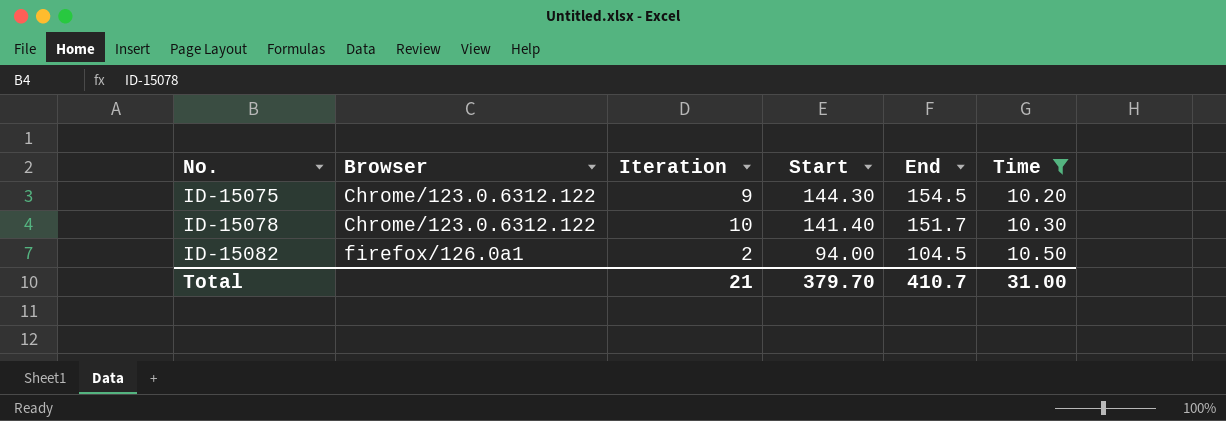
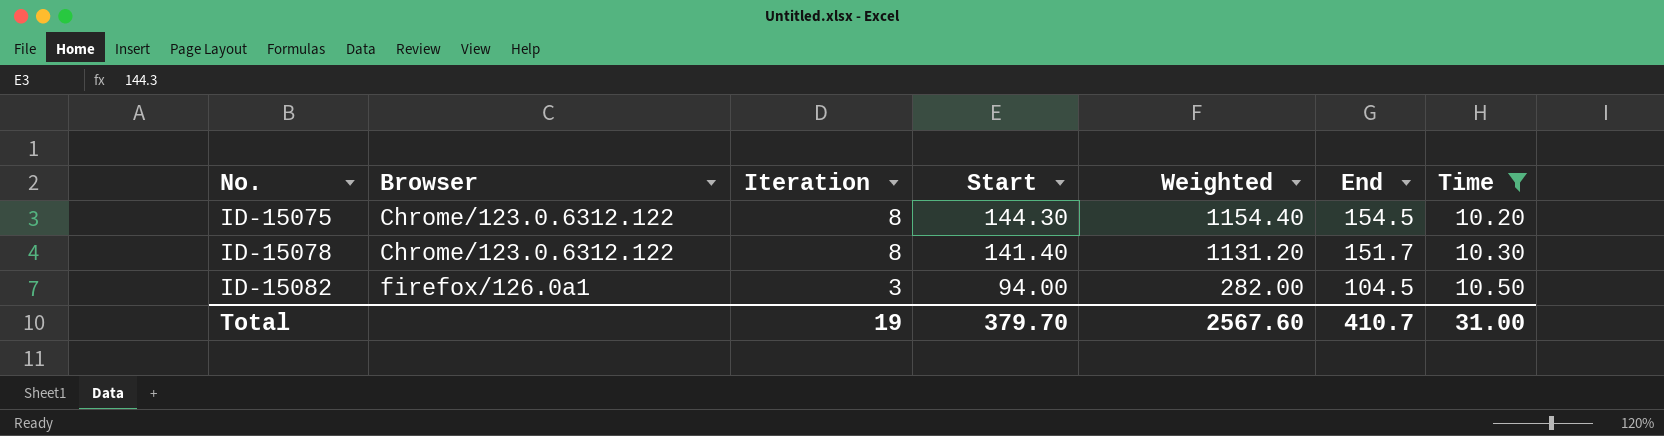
column Weighted | formula: none -> [Iteration] * [Start]
ID-15075 | Iteration: 9 -> 8
ID-15078 | Iteration: 10 -> 8
ID-15082 | Iteration: 2 -> 3
Total | Iteration: 21 -> 19

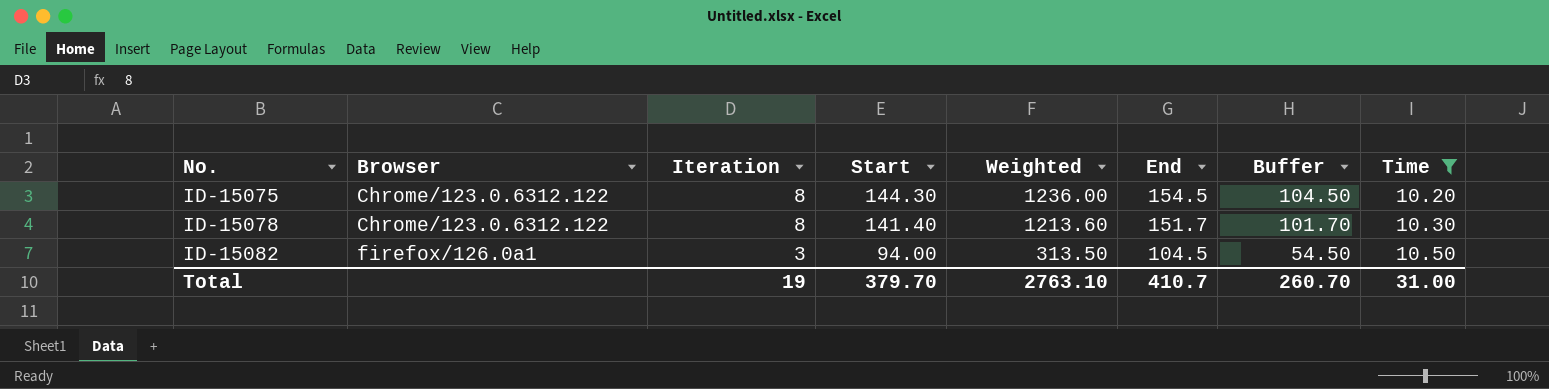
column Weighted | formula: [Iteration] * [Start] -> [Iteration] * [End]
column Buffer | formula: none -> [End] - 50
Total | Weighted: 2567.60 -> 2763.10

